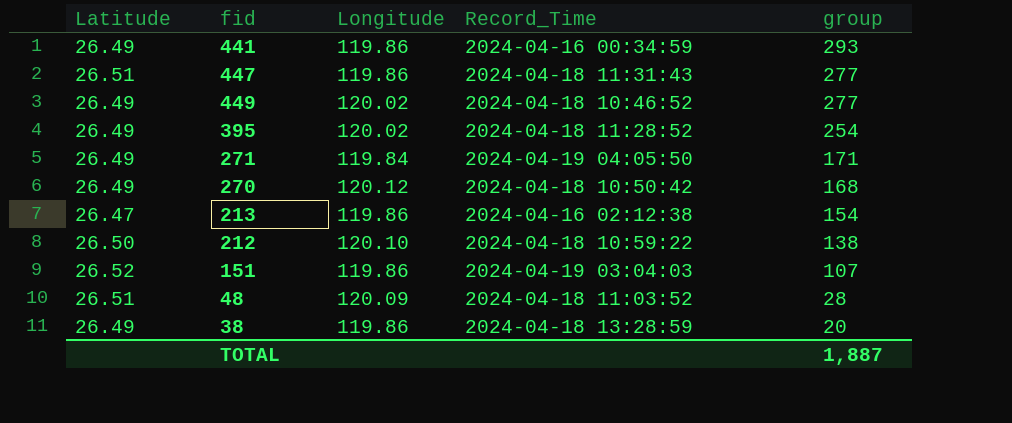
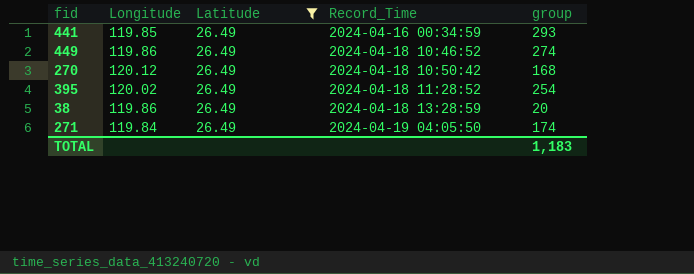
filter: none -> Latitude = 26.49
row order: group descending -> Record_Time ascending
column Latitude | position: 1 -> 3
441 | Longitude: 119.86 -> 119.85
449 | Longitude: 120.02 -> 119.86
449 | group: 277 -> 274
271 | group: 171 -> 174
TOTAL | group: 1,887 -> 1,183

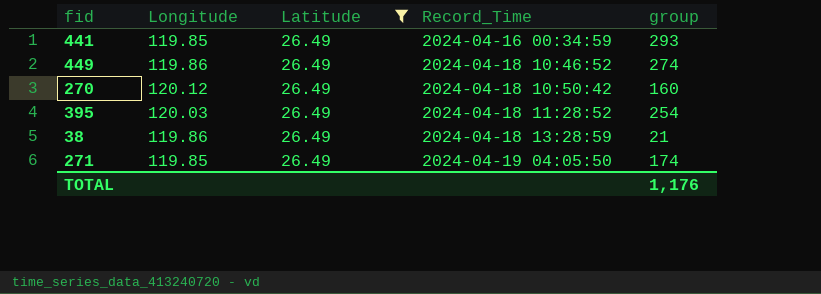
270 | group: 168 -> 160
395 | Longitude: 120.02 -> 120.03
38 | group: 20 -> 21
271 | Longitude: 119.84 -> 119.85
TOTAL | group: 1,183 -> 1,176

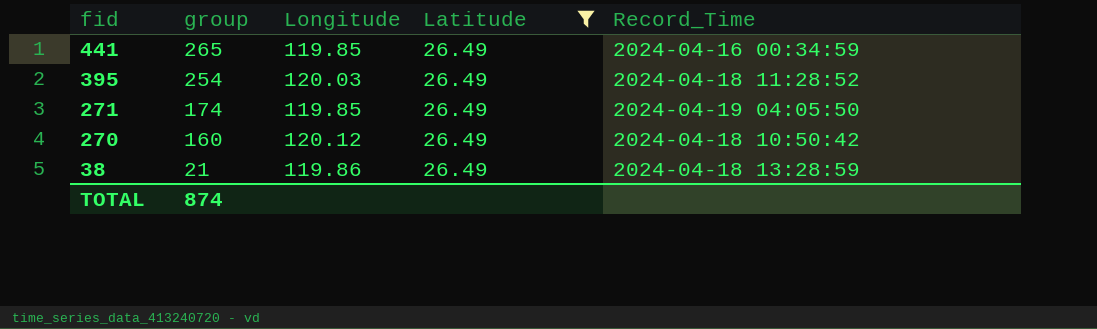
row order: Record_Time ascending -> fid descending
column group | position: 5 -> 2
row 449: 119.86 | 26.49 | 2024-04-18 10:46:52 | 274 -> none
441 | group: 293 -> 265
TOTAL | group: 1,176 -> 874

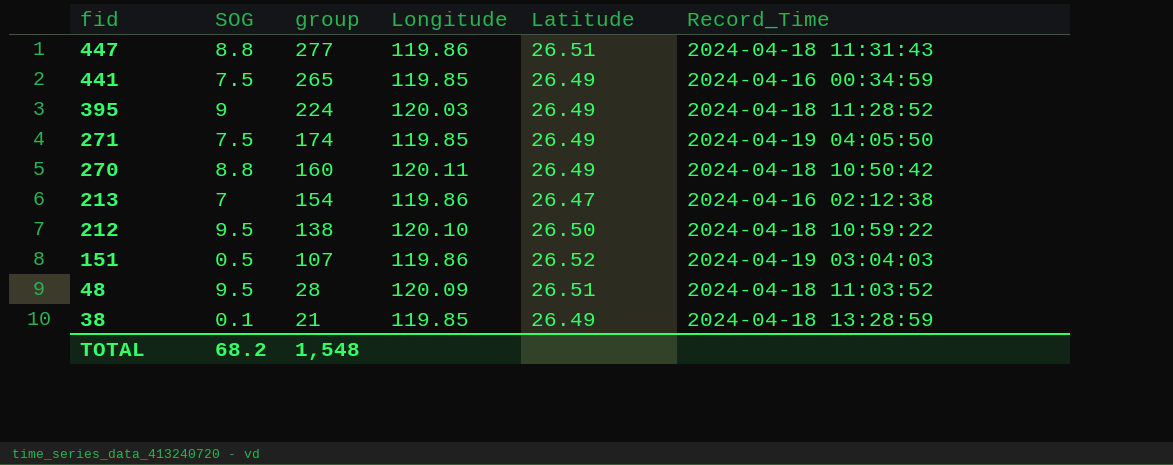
filter: Latitude = 26.49 -> none
column SOG | position: none -> 2
395 | group: 254 -> 224
270 | Longitude: 120.12 -> 120.11
38 | Longitude: 119.86 -> 119.85
TOTAL | group: 874 -> 1,548

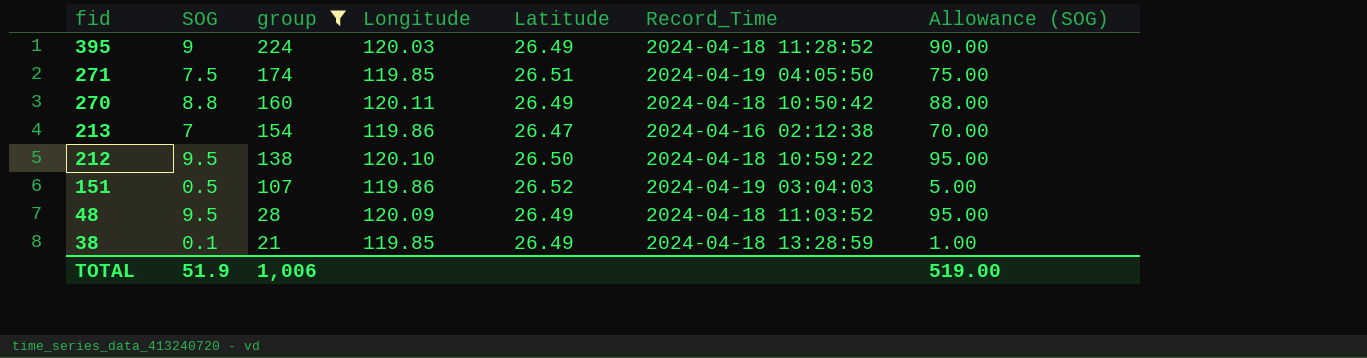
filter: none -> group <= 224
column Allowance (SOG) | formula: none -> [SOG] * 10
271 | Latitude: 26.49 -> 26.51
48 | Latitude: 26.51 -> 26.49
TOTAL | SOG: 68.2 -> 51.9
TOTAL | group: 1,548 -> 1,006

